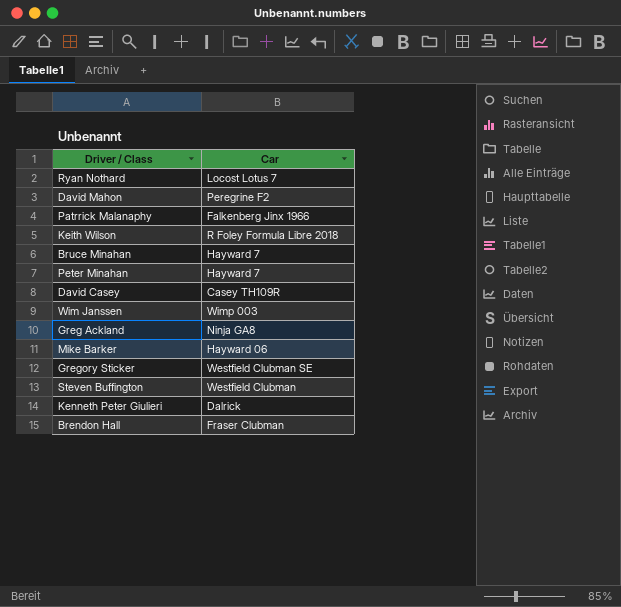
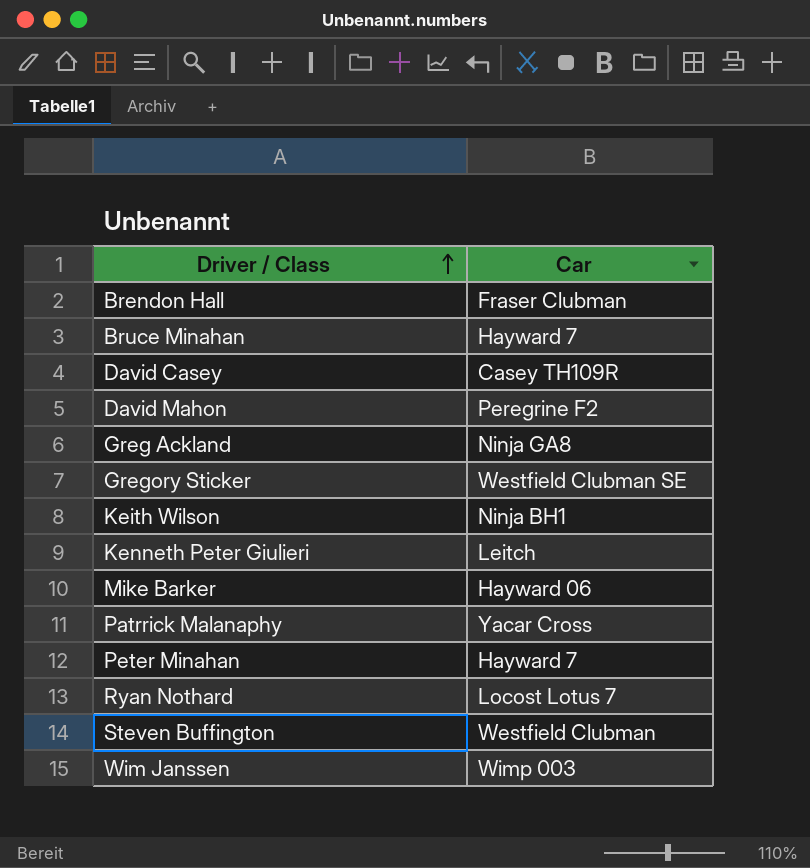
row order: none -> Driver / Class ascending
Keith Wilson | Car: R Foley Formula Libre 2018 -> Ninja BH1
Kenneth Peter Giulieri | Car: Dalrick -> Leitch
Patrrick Malanaphy | Car: Falkenberg Jinx 1966 -> Yacar Cross

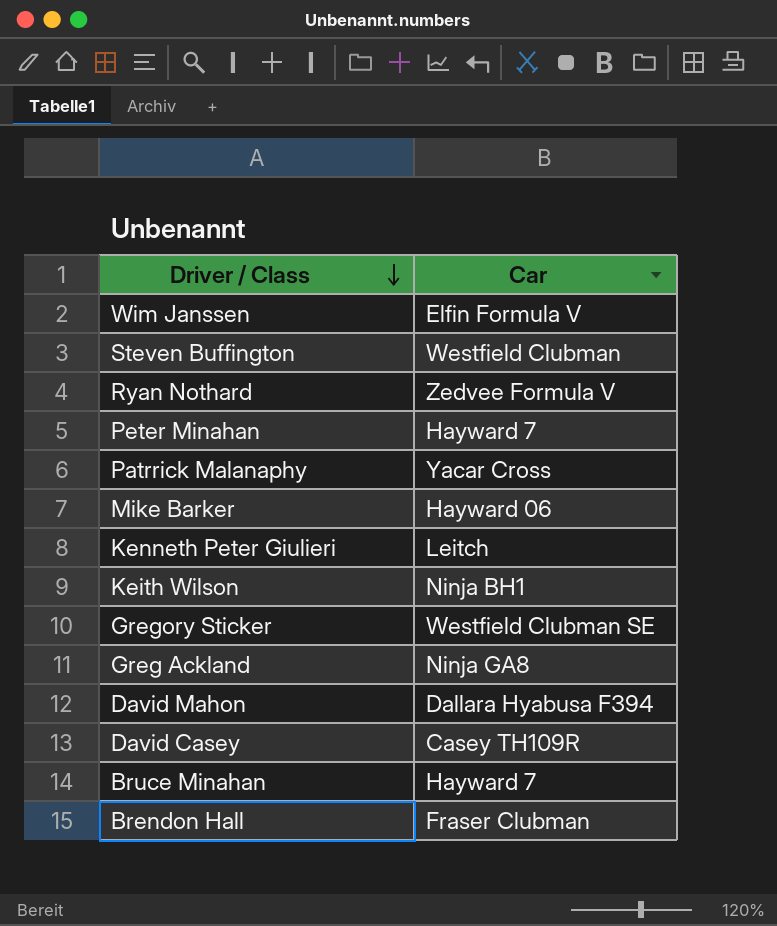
row order: Driver / Class ascending -> Driver / Class descending
Wim Janssen | Car: Wimp 003 -> Elfin Formula V
Ryan Nothard | Car: Locost Lotus 7 -> Zedvee Formula V
David Mahon | Car: Peregrine F2 -> Dallara Hyabusa F394

